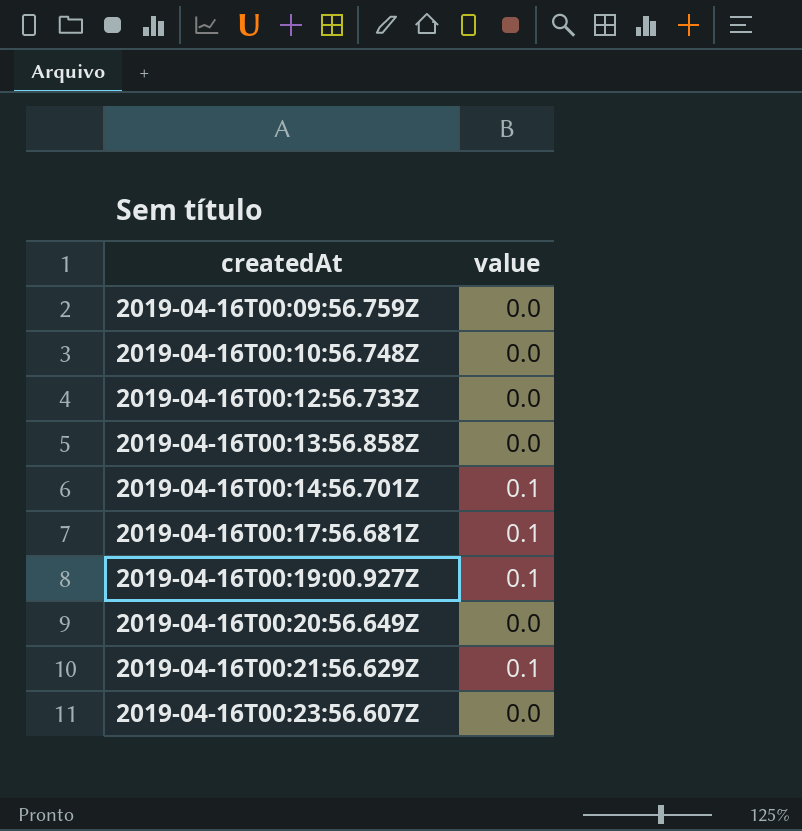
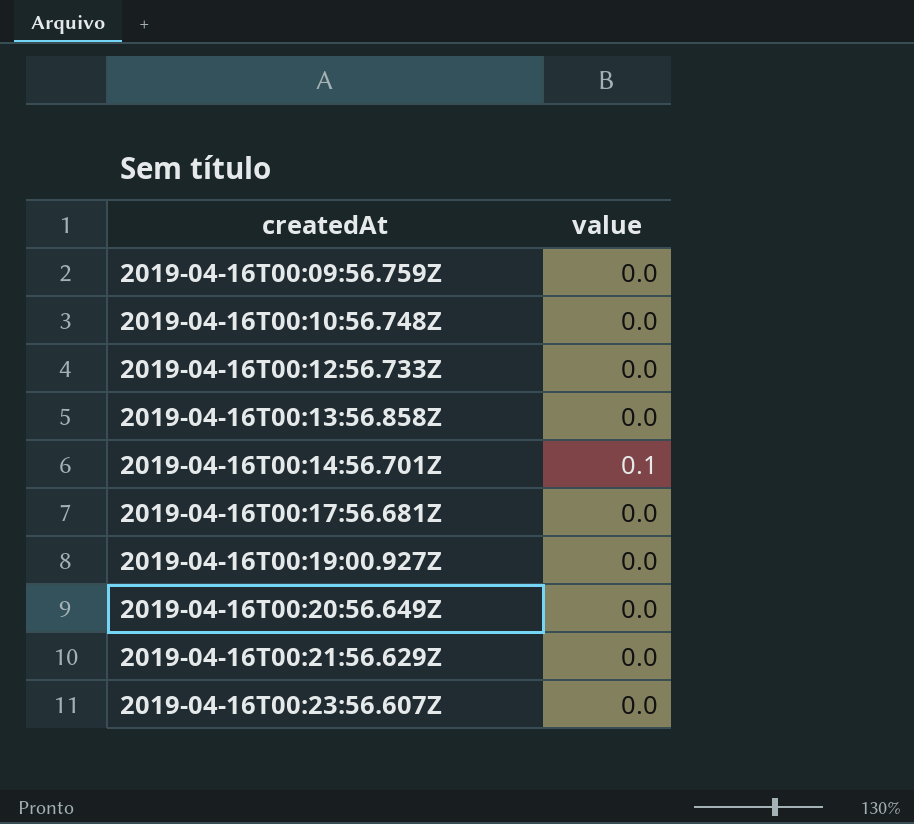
2019-04-16T00:17:56.681Z | value: 0.1 -> 0.0
2019-04-16T00:19:00.927Z | value: 0.1 -> 0.0
2019-04-16T00:21:56.629Z | value: 0.1 -> 0.0

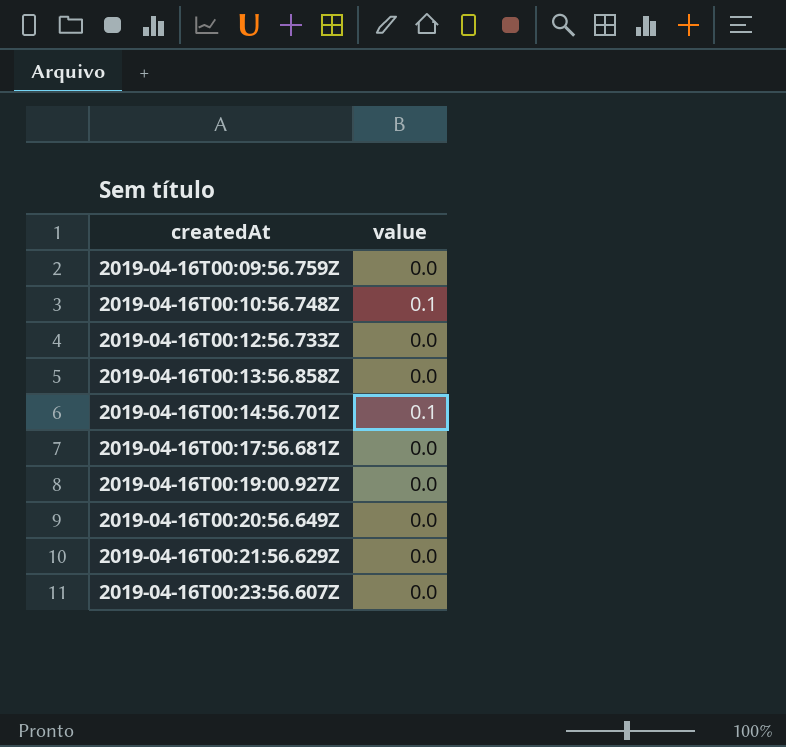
2019-04-16T00:10:56.748Z | value: 0.0 -> 0.1

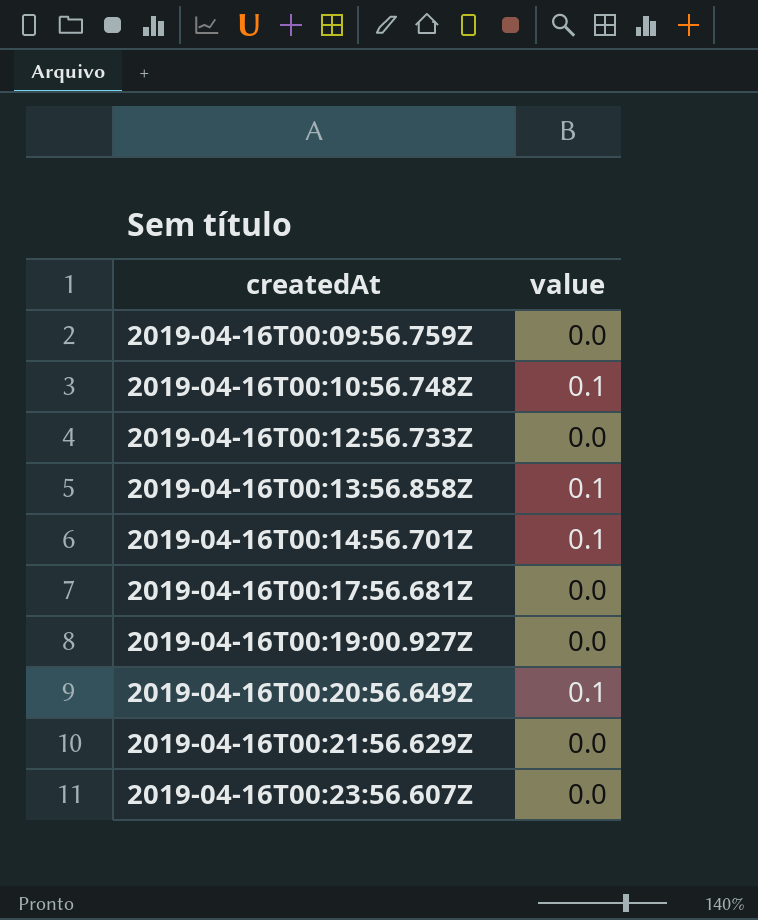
2019-04-16T00:13:56.858Z | value: 0.0 -> 0.1
2019-04-16T00:20:56.649Z | value: 0.0 -> 0.1

